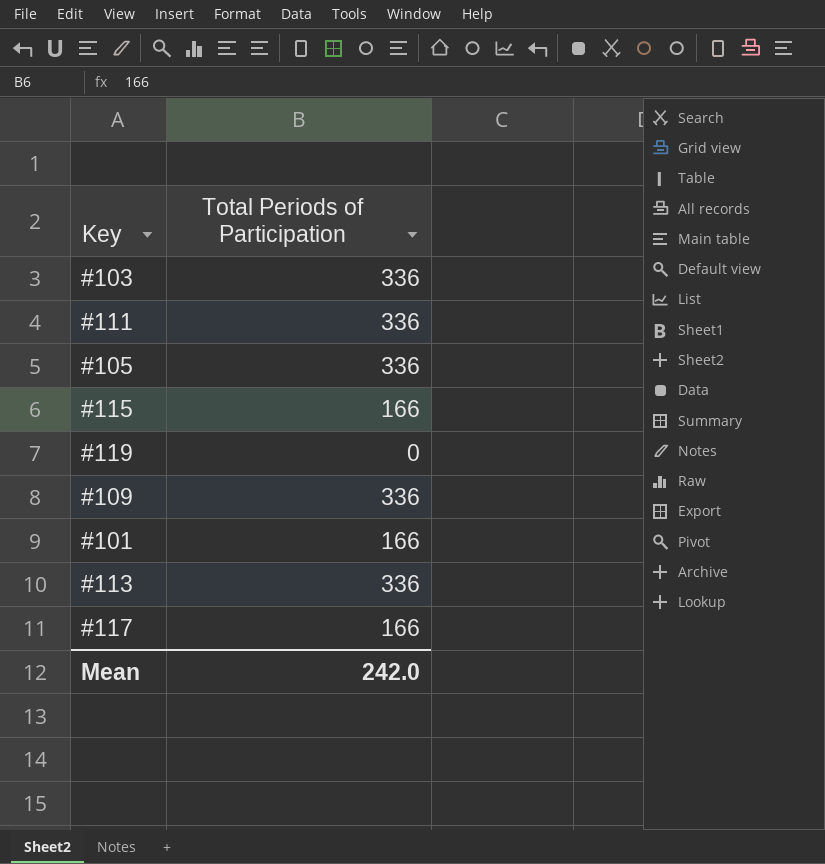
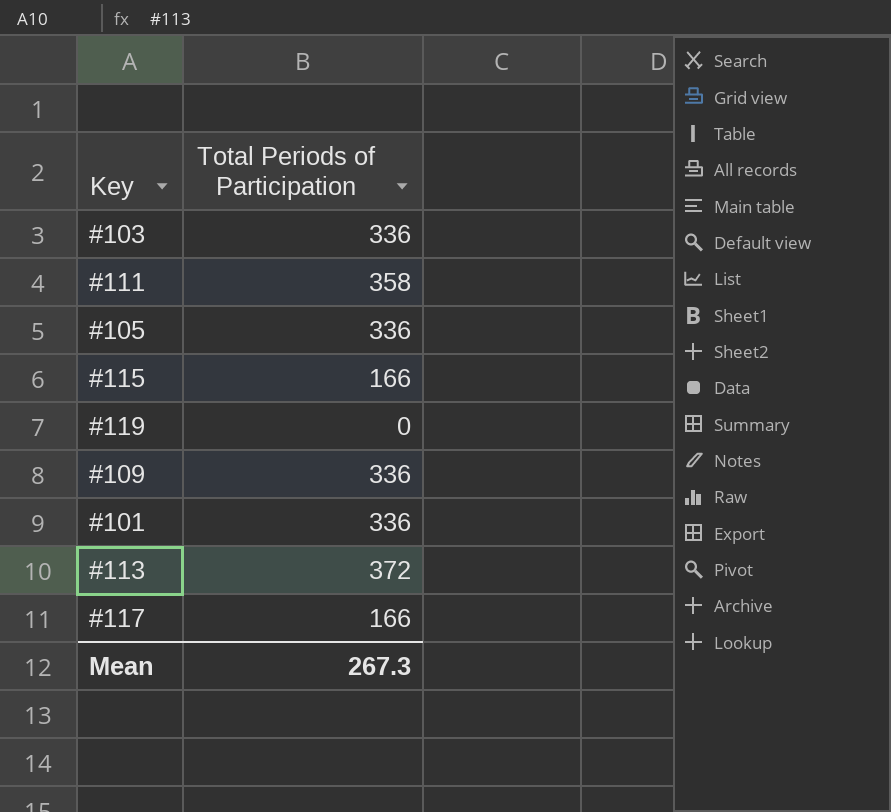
#111 | Total Periods of Participation: 336 -> 358
#101 | Total Periods of Participation: 166 -> 336
#113 | Total Periods of Participation: 336 -> 372
Mean | Total Periods of Participation: 242.0 -> 267.3

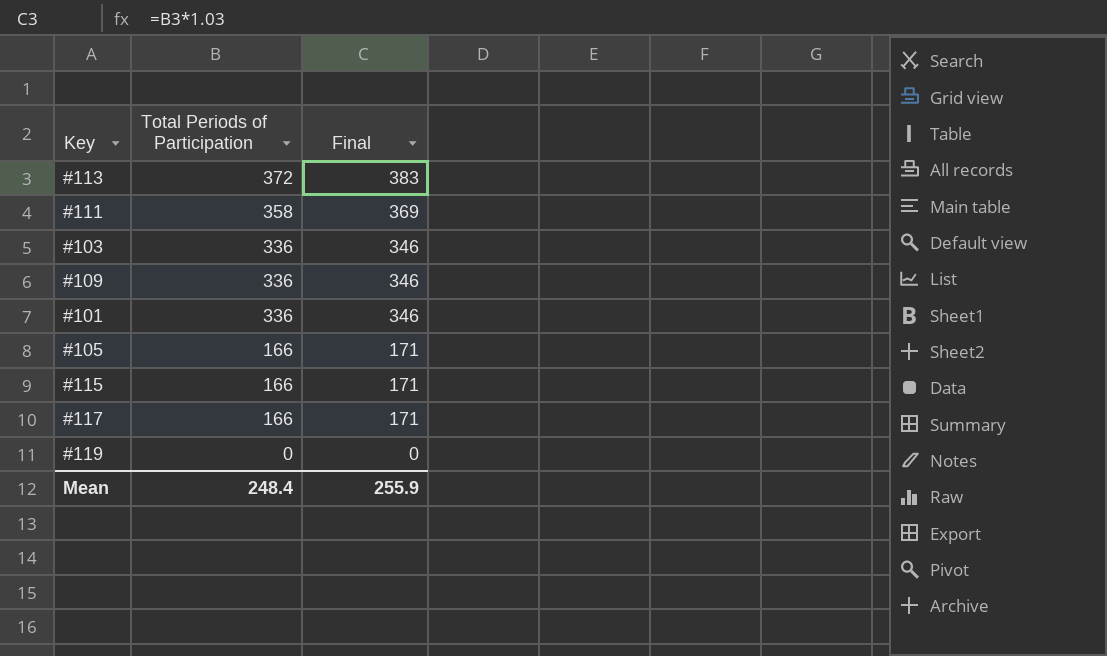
row order: none -> Total Periods of Participation descending
column Final | formula: none -> [Total Periods of Participation] * 1.03
#105 | Total Periods of Participation: 336 -> 166
Mean | Total Periods of Participation: 267.3 -> 248.4

